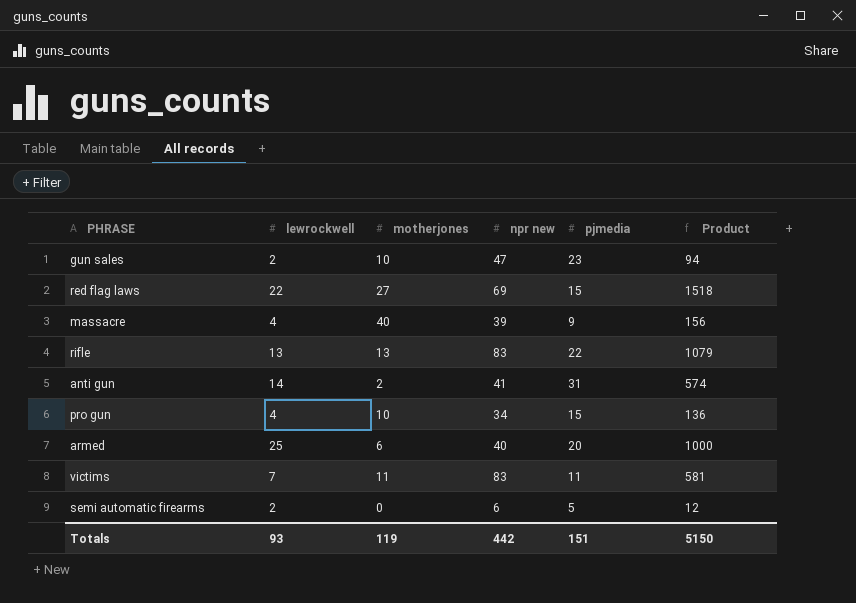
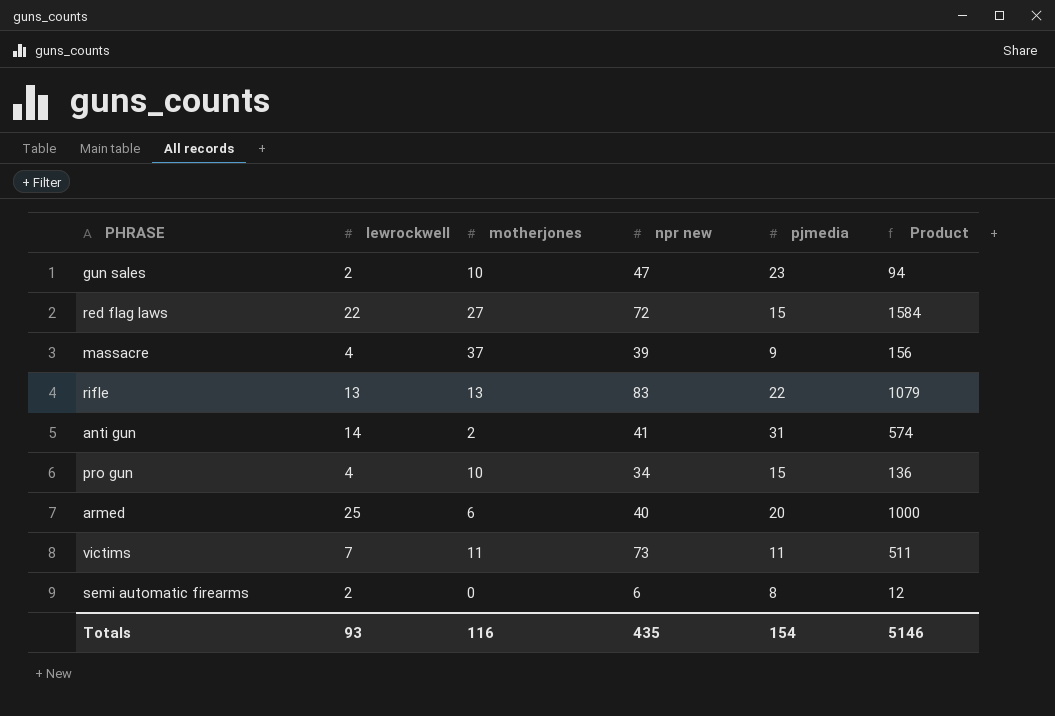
red flag laws | npr new: 69 -> 72
red flag laws | Product: 1518 -> 1584
massacre | motherjones: 40 -> 37
victims | npr new: 83 -> 73
victims | Product: 581 -> 511
semi automatic firearms | pjmedia: 5 -> 8
Totals | motherjones: 119 -> 116
Totals | npr new: 442 -> 435
Totals | pjmedia: 151 -> 154
Totals | Product: 5150 -> 5146

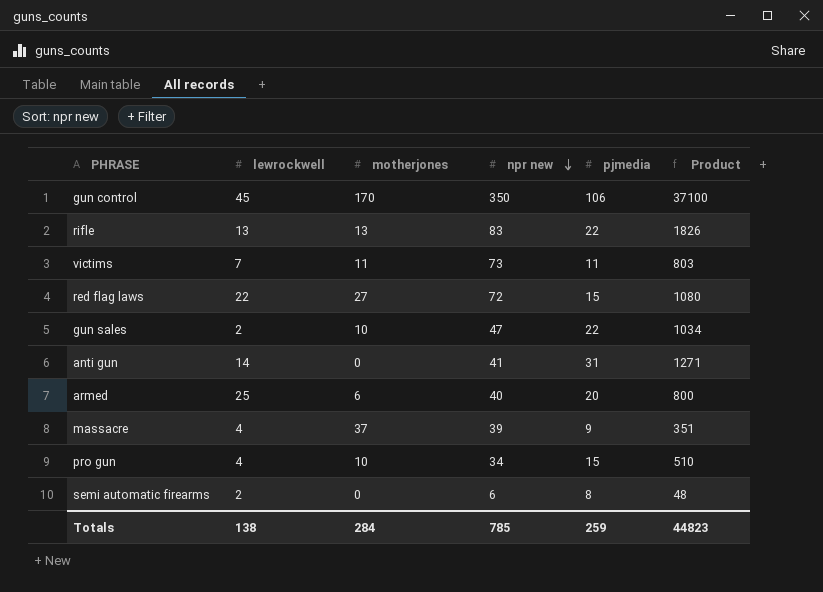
row order: none -> npr new descending
column Product | formula: [lewrockwell] * [npr new] -> [npr new] * [pjmedia]
row gun control: none -> 45 | 170 | 350 | 106 | 37100
gun sales | pjmedia: 23 -> 22
anti gun | motherjones: 2 -> 0
Totals | lewrockwell: 93 -> 138
Totals | motherjones: 116 -> 284
Totals | npr new: 435 -> 785
Totals | pjmedia: 154 -> 259
Totals | Product: 5146 -> 44823

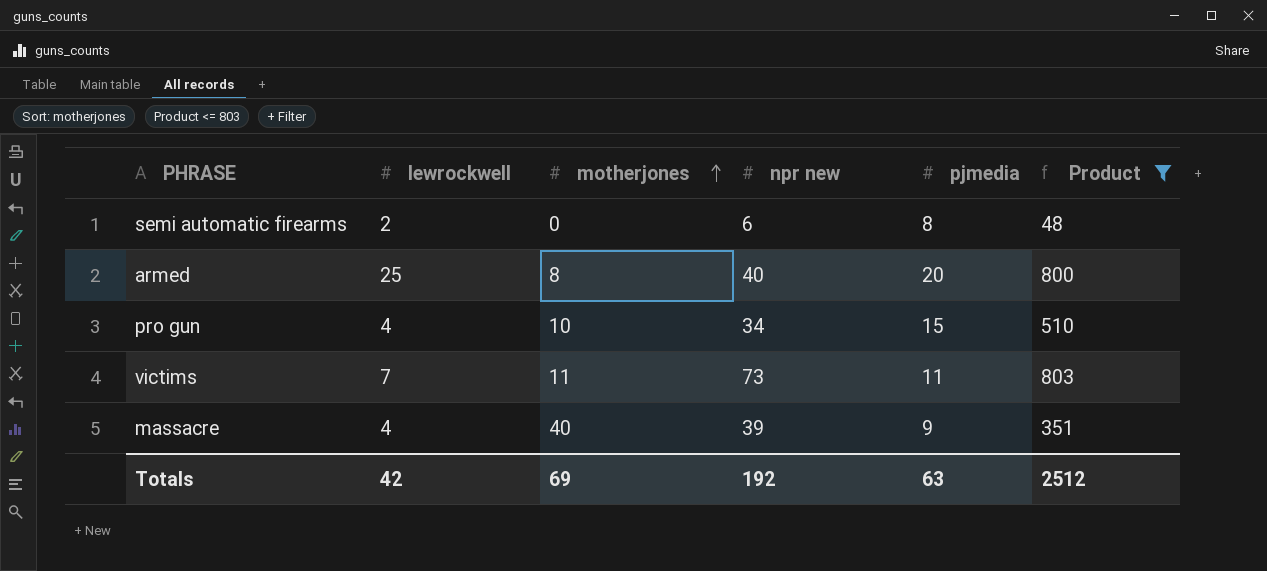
filter: none -> Product <= 803
row order: npr new descending -> motherjones ascending
armed | motherjones: 6 -> 8
massacre | motherjones: 37 -> 40
Totals | lewrockwell: 138 -> 42
Totals | motherjones: 284 -> 69
Totals | npr new: 785 -> 192
Totals | pjmedia: 259 -> 63
Totals | Product: 44823 -> 2512

